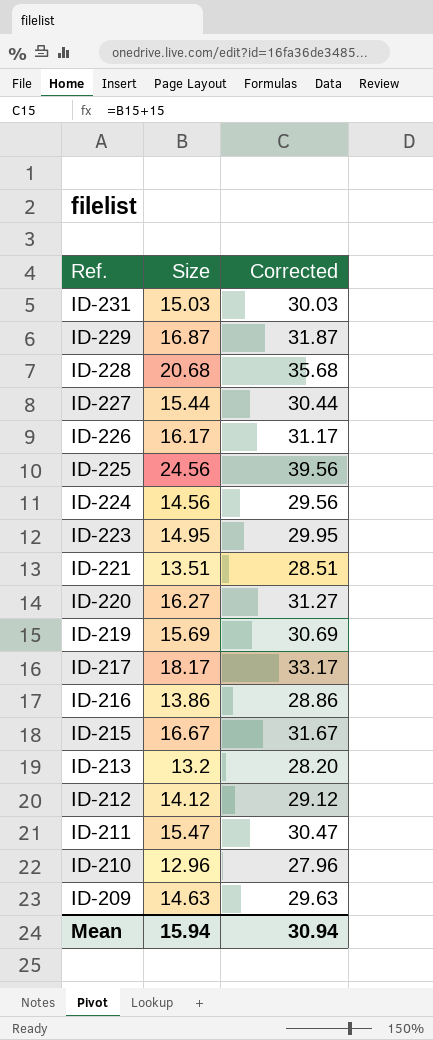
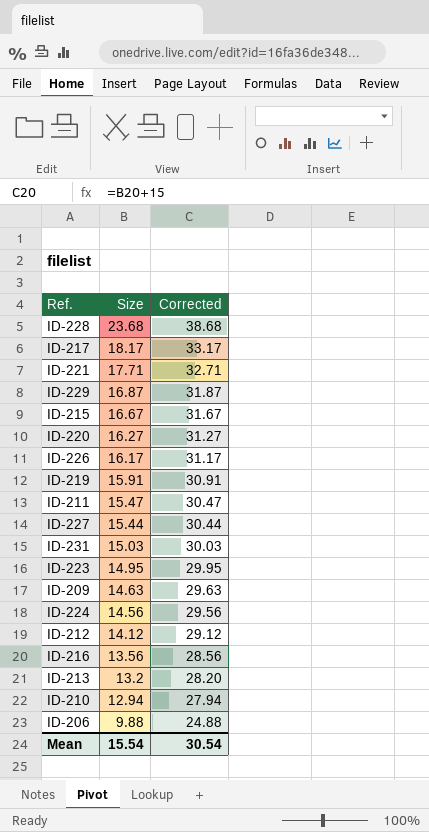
row order: Ref. descending -> Size descending
row ID-225: 24.56 | 39.56 -> none
ID-228 | Size: 20.68 -> 23.68
ID-228 | Corrected: 35.68 -> 38.68
ID-221 | Size: 13.51 -> 17.71
ID-221 | Corrected: 28.51 -> 32.71
ID-219 | Size: 15.69 -> 15.91
ID-219 | Corrected: 30.69 -> 30.91
ID-216 | Size: 13.86 -> 13.56
ID-216 | Corrected: 28.86 -> 28.56
ID-210 | Size: 12.96 -> 12.94
ID-210 | Corrected: 27.96 -> 27.94
row ID-206: none -> 9.88 | 24.88
Mean | Size: 15.94 -> 15.54
Mean | Corrected: 30.94 -> 30.54

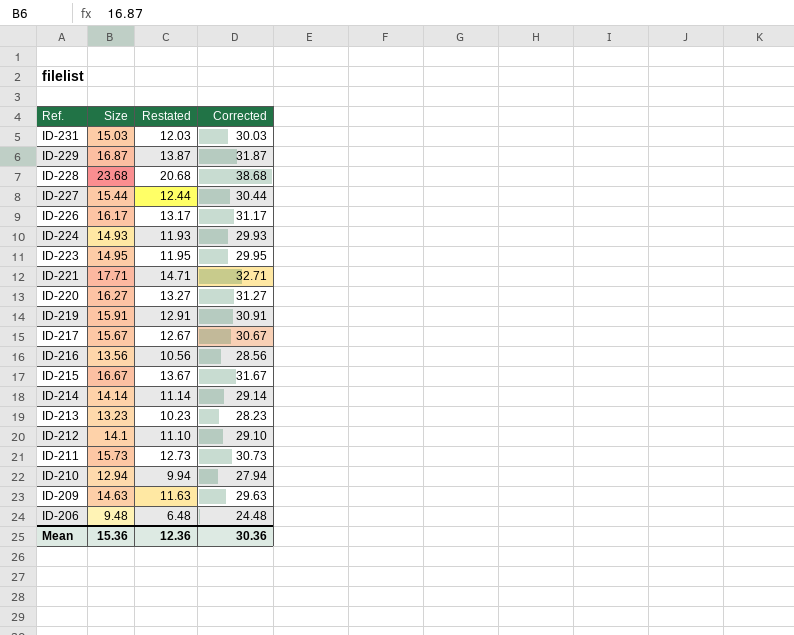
row order: Size descending -> Ref. descending
column Restated | formula: none -> [Size] - 3
ID-224 | Size: 14.56 -> 14.93
ID-224 | Corrected: 29.56 -> 29.93
ID-217 | Size: 18.17 -> 15.67
ID-217 | Corrected: 33.17 -> 30.67
row ID-214: none -> 14.14 | 11.14 | 29.14
ID-213 | Size: 13.2 -> 13.23
ID-213 | Corrected: 28.20 -> 28.23
ID-212 | Size: 14.12 -> 14.1
ID-212 | Corrected: 29.12 -> 29.10
ID-211 | Size: 15.47 -> 15.73
ID-211 | Corrected: 30.47 -> 30.73
ID-206 | Size: 9.88 -> 9.48
ID-206 | Corrected: 24.88 -> 24.48
Mean | Size: 15.54 -> 15.36
Mean | Corrected: 30.54 -> 30.36

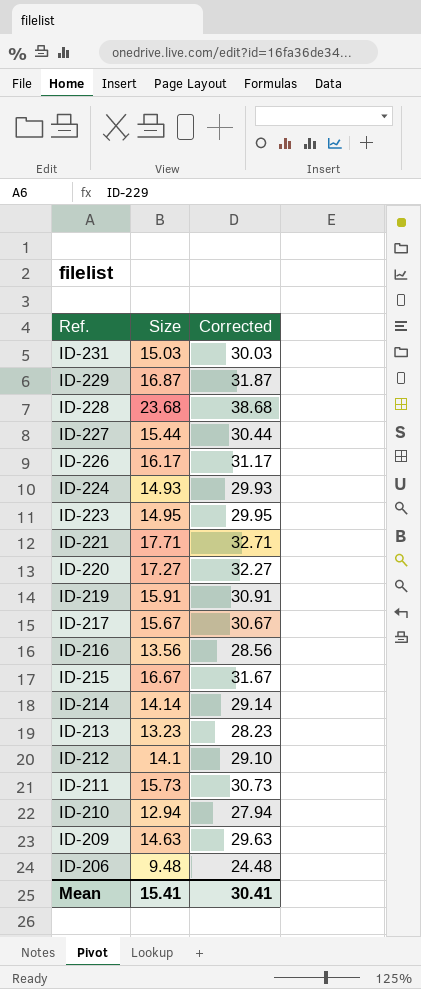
column Restated | formula: [Size] - 3 -> none
ID-220 | Size: 16.27 -> 17.27
ID-220 | Corrected: 31.27 -> 32.27
Mean | Size: 15.36 -> 15.41
Mean | Corrected: 30.36 -> 30.41

